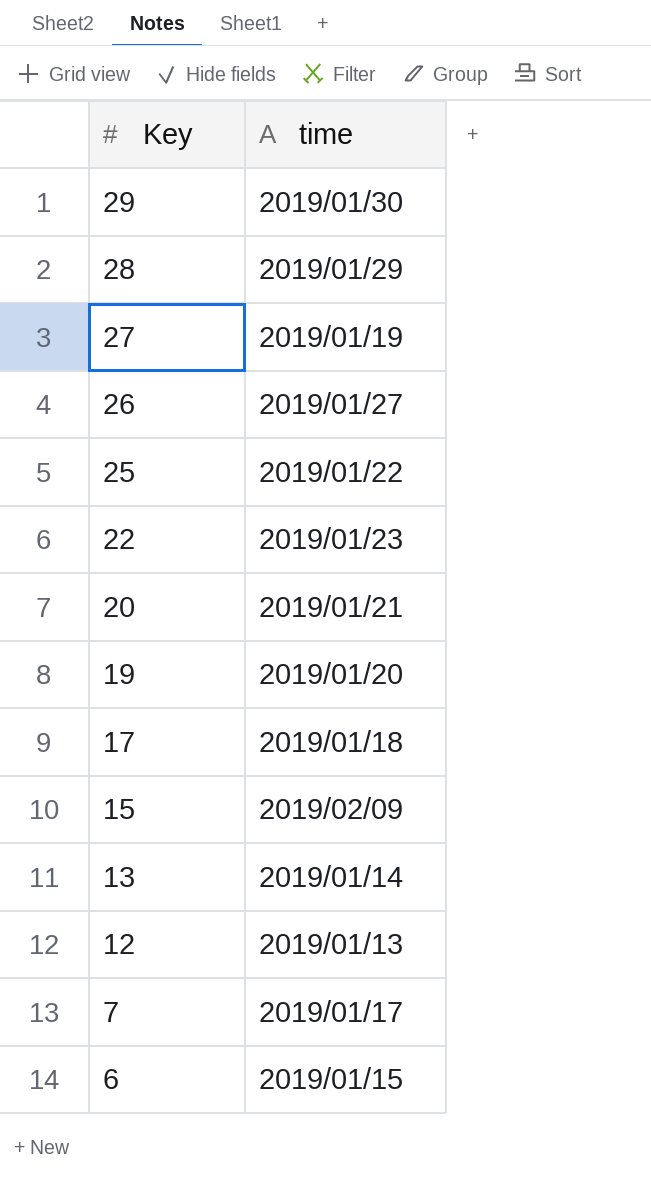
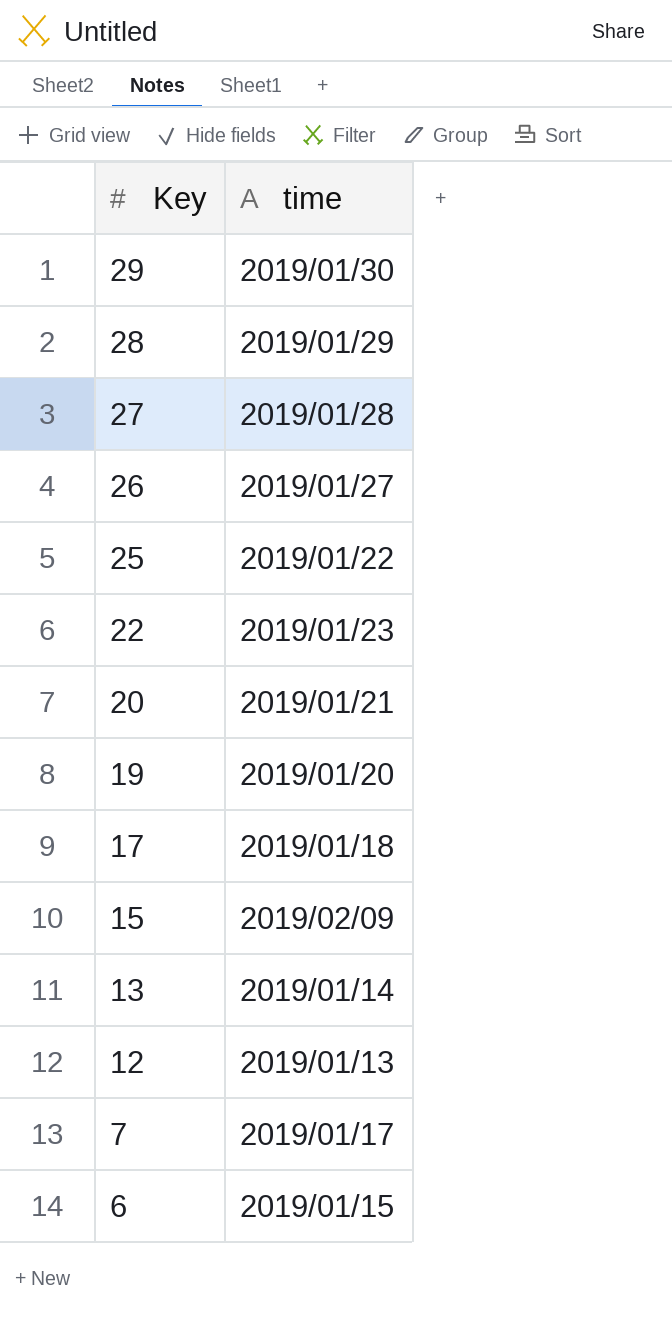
27 | time: 2019/01/19 -> 2019/01/28

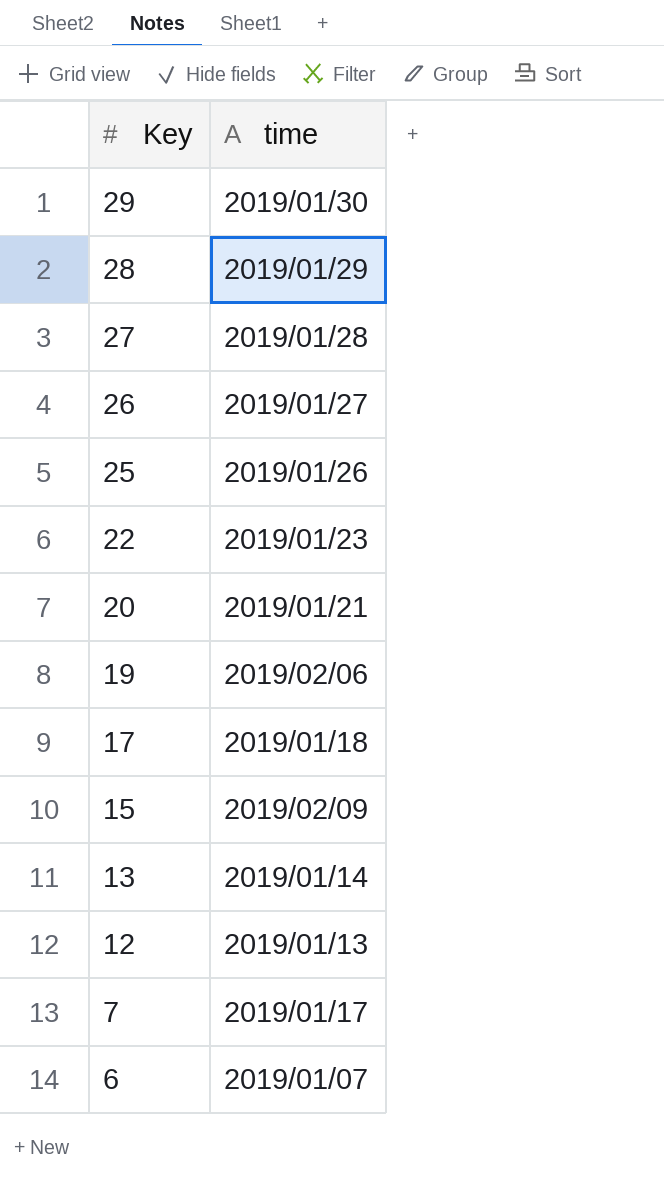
25 | time: 2019/01/22 -> 2019/01/26
19 | time: 2019/01/20 -> 2019/02/06
6 | time: 2019/01/15 -> 2019/01/07

